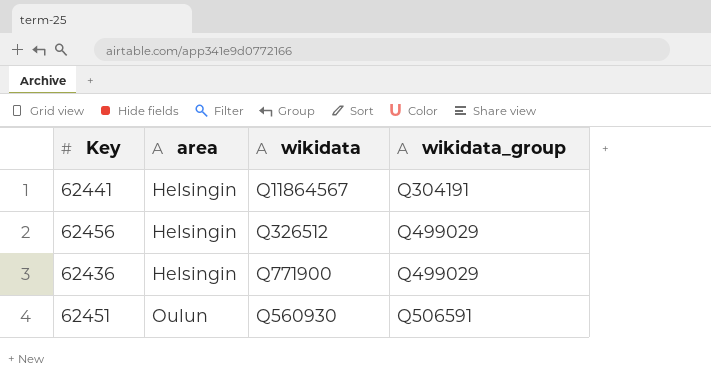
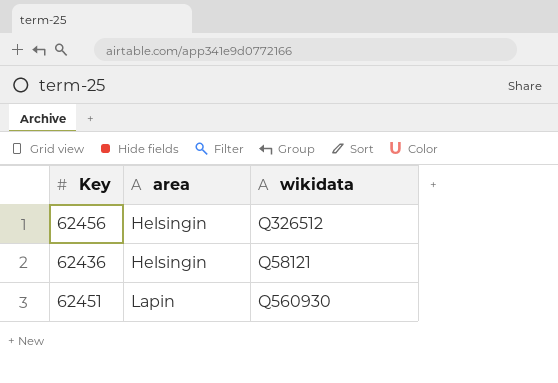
column wikidata_group | position: 4 -> none
row 62441: Helsingin | Q11864567 | Q304191 -> none
62436 | wikidata: Q771900 -> Q58121
62451 | area: Oulun -> Lapin

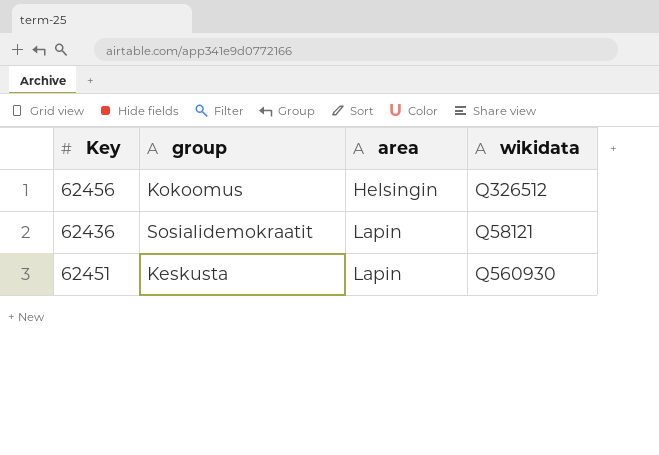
column group | position: none -> 2
62436 | area: Helsingin -> Lapin

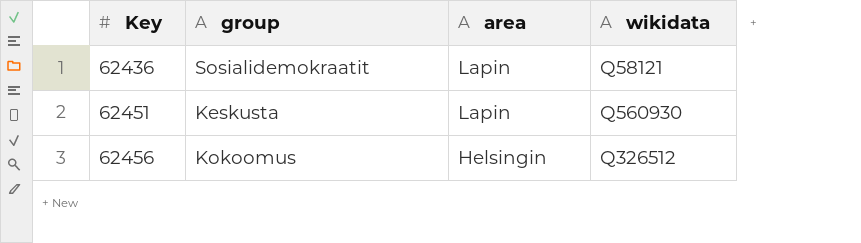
row order: area ascending -> Key ascending

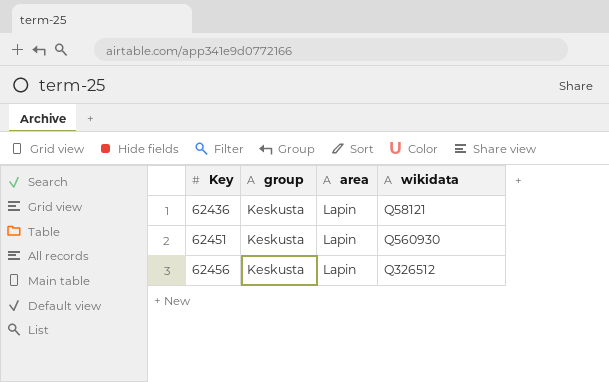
62436 | group: Sosialidemokraatit -> Keskusta
62456 | group: Kokoomus -> Keskusta
62456 | area: Helsingin -> Lapin

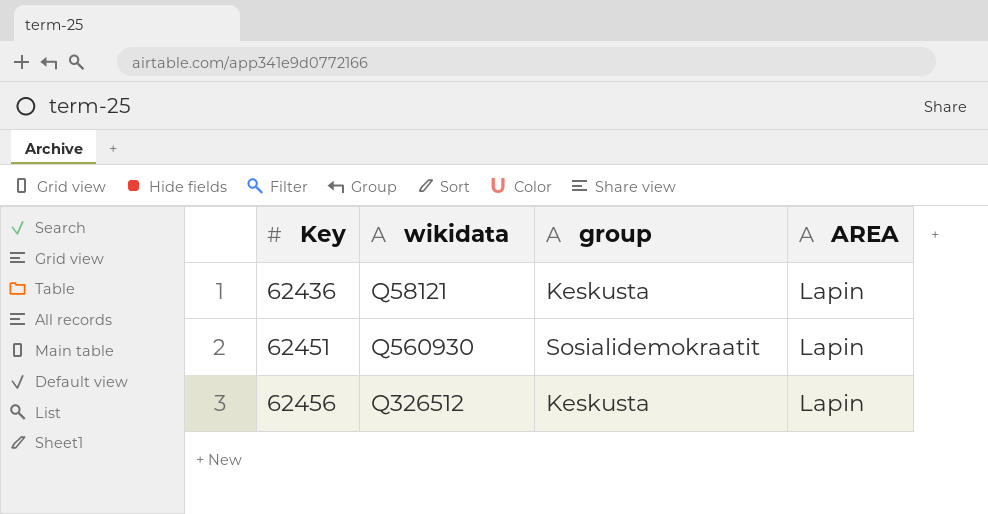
column wikidata | position: 4 -> 2
column name: area -> AREA
62451 | group: Keskusta -> Sosialidemokraatit

